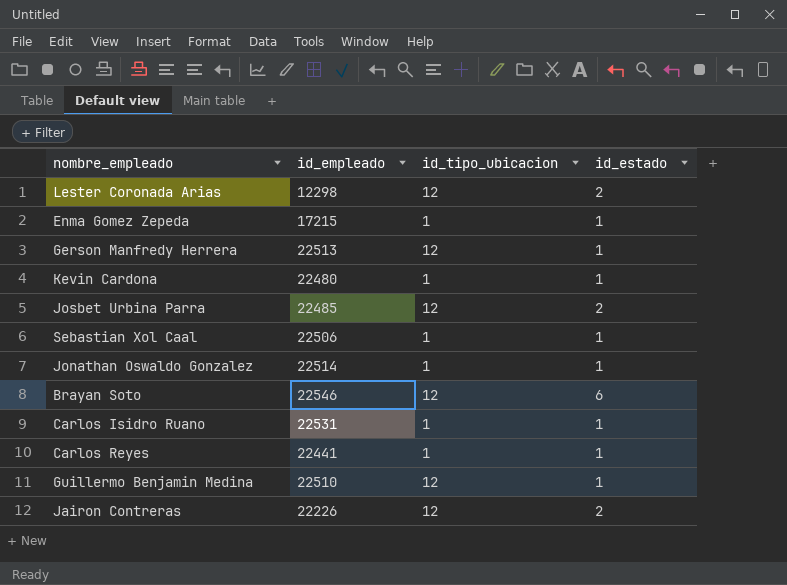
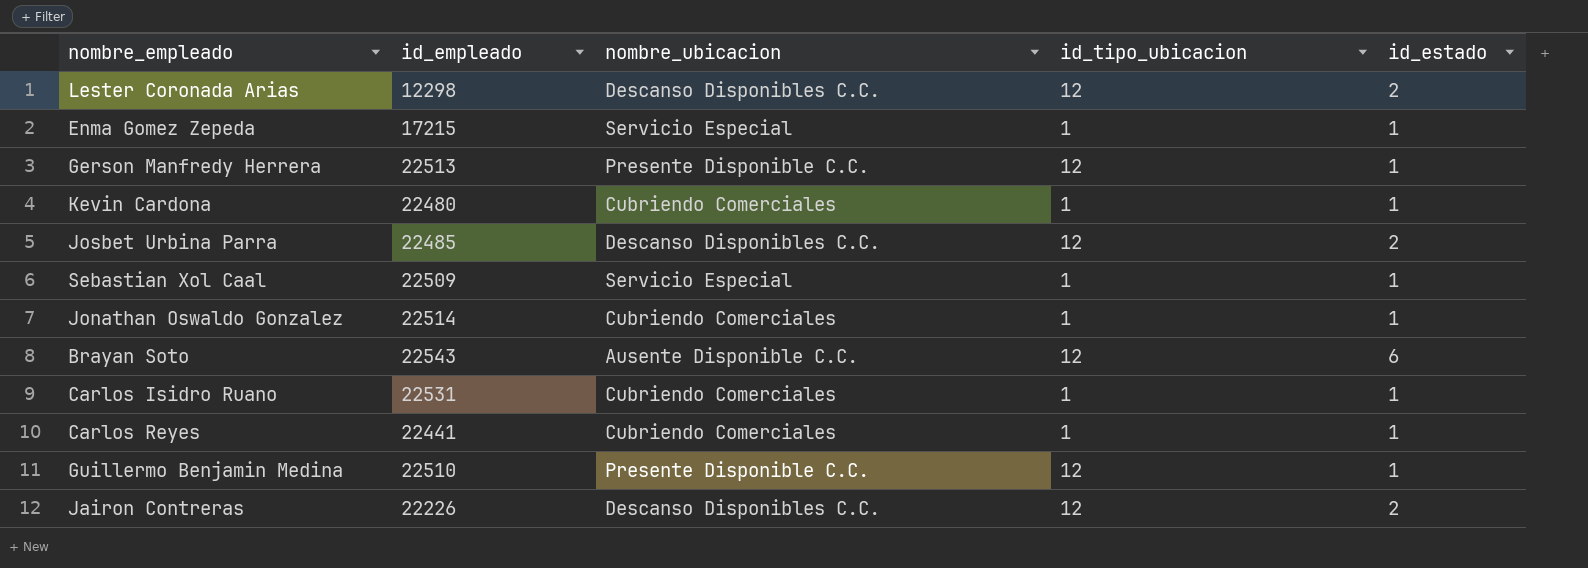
column nombre_ubicacion | position: none -> 3
Sebastian Xol Caal | id_empleado: 22506 -> 22509
Brayan Soto | id_empleado: 22546 -> 22543

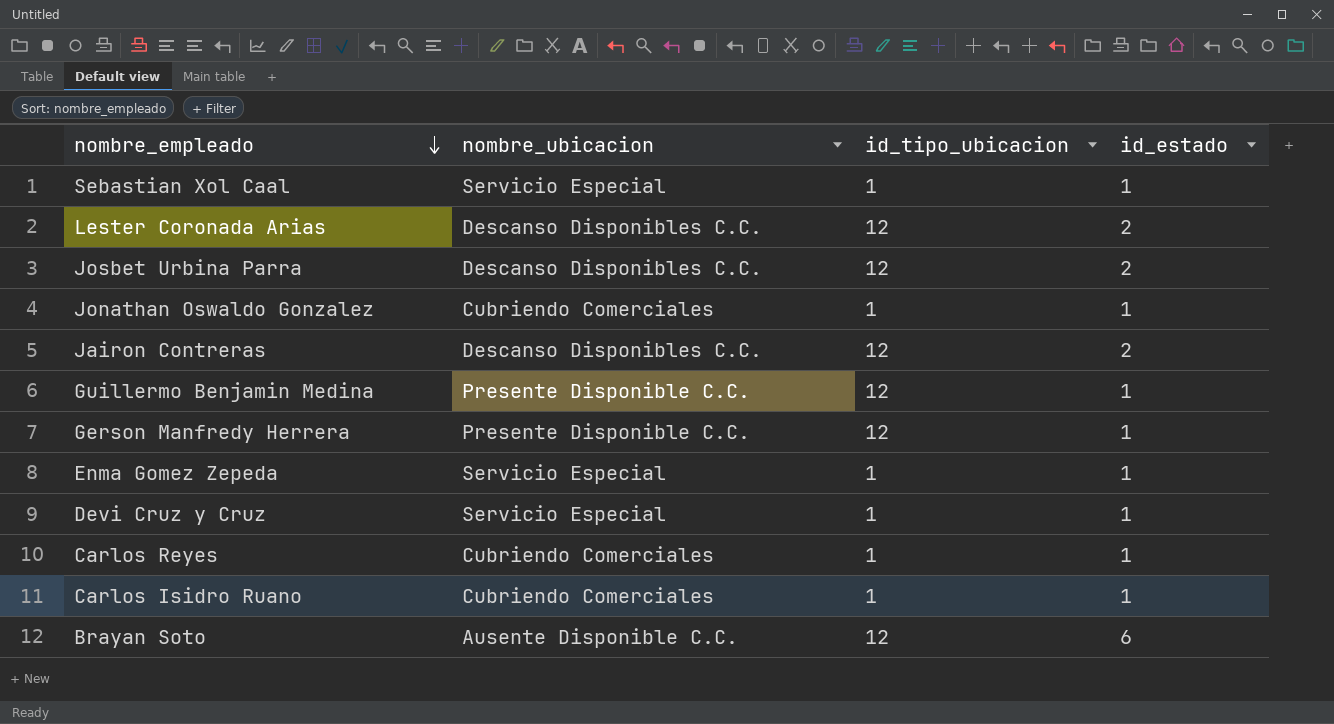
row order: none -> nombre_empleado descending
column id_empleado | position: 2 -> none
row Kevin Cardona: 22480 | Cubriendo Comerciales | 1 | 1 -> none
row Devi Cruz y Cruz: none -> Servicio Especial | 1 | 1

